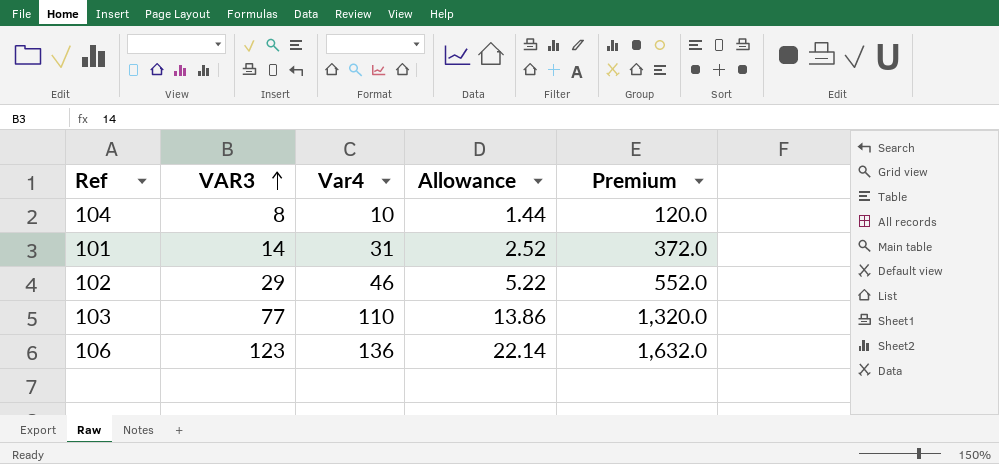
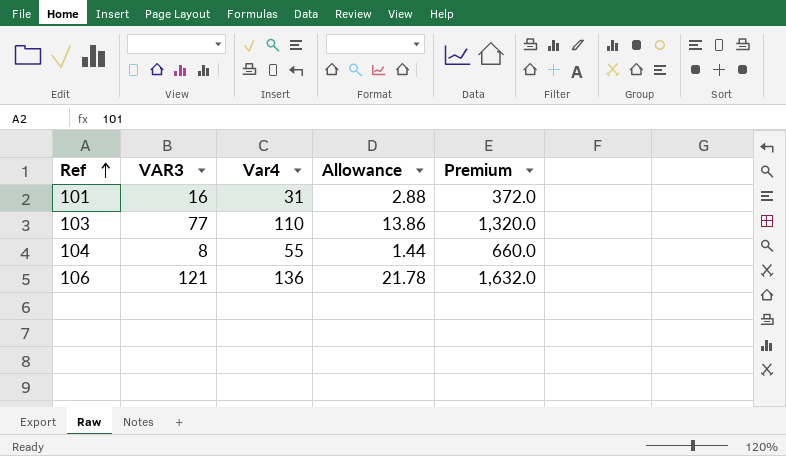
row order: VAR3 ascending -> Ref ascending
row 102: 29 | 46 | 5.22 | 552.0 -> none
101 | VAR3: 14 -> 16
101 | Allowance: 2.52 -> 2.88
104 | Var4: 10 -> 55
104 | Premium: 120.0 -> 660.0
106 | VAR3: 123 -> 121
106 | Allowance: 22.14 -> 21.78

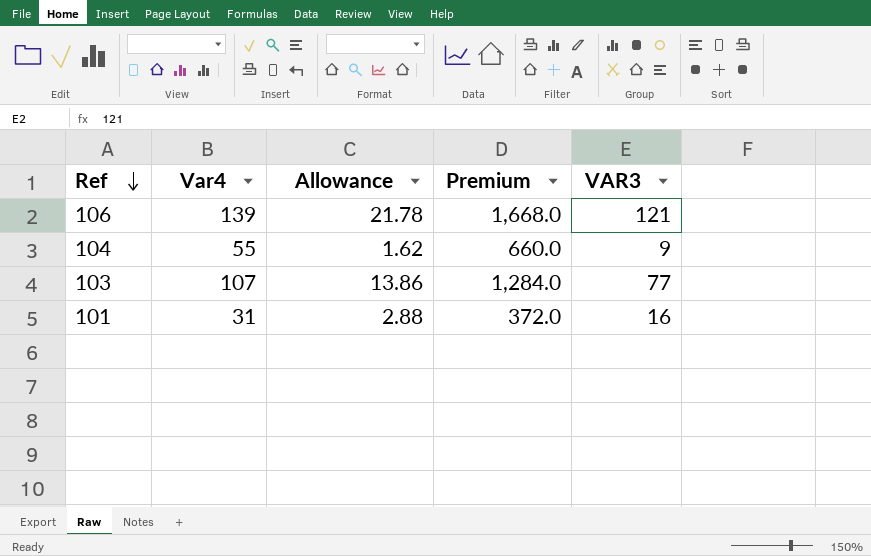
row order: Ref ascending -> Ref descending
column VAR3 | position: 2 -> 5
106 | Var4: 136 -> 139
106 | Premium: 1,632.0 -> 1,668.0
104 | Allowance: 1.44 -> 1.62
104 | VAR3: 8 -> 9
103 | Var4: 110 -> 107
103 | Premium: 1,320.0 -> 1,284.0

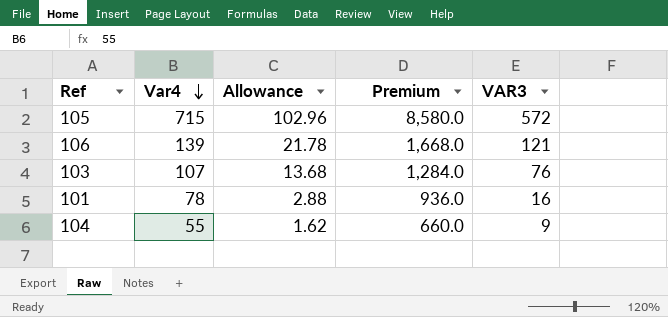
row order: Ref descending -> Var4 descending
row 105: none -> 715 | 102.96 | 8,580.0 | 572
103 | Allowance: 13.86 -> 13.68
103 | VAR3: 77 -> 76
101 | Var4: 31 -> 78
101 | Premium: 372.0 -> 936.0

